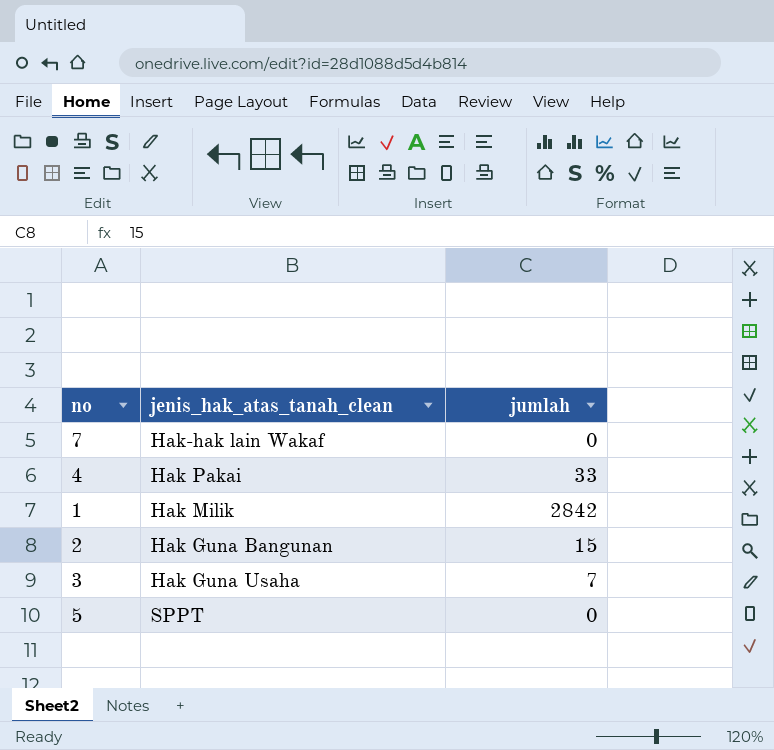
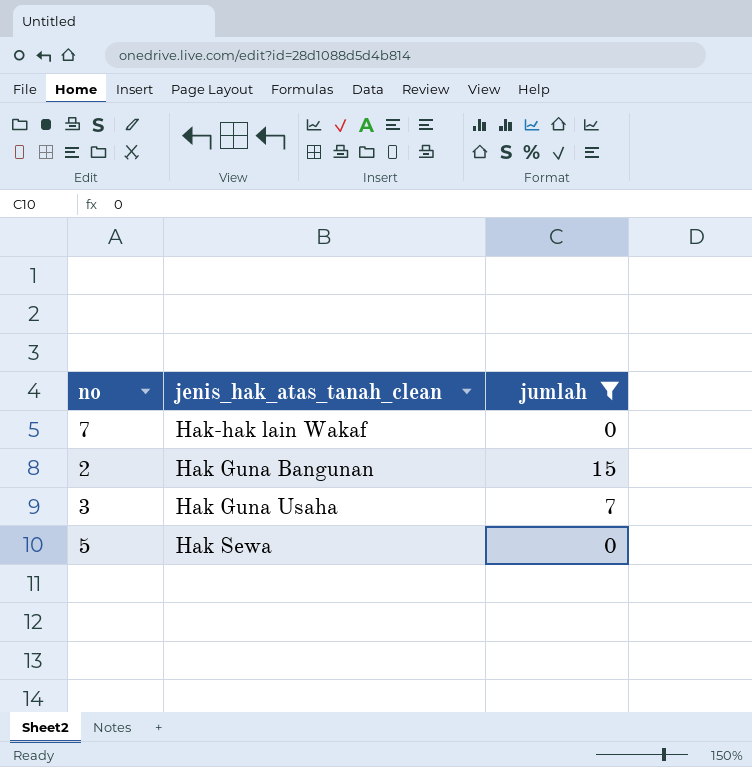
filter: none -> jumlah <= 15
5 | jenis_hak_atas_tanah_clean: SPPT -> Hak Sewa

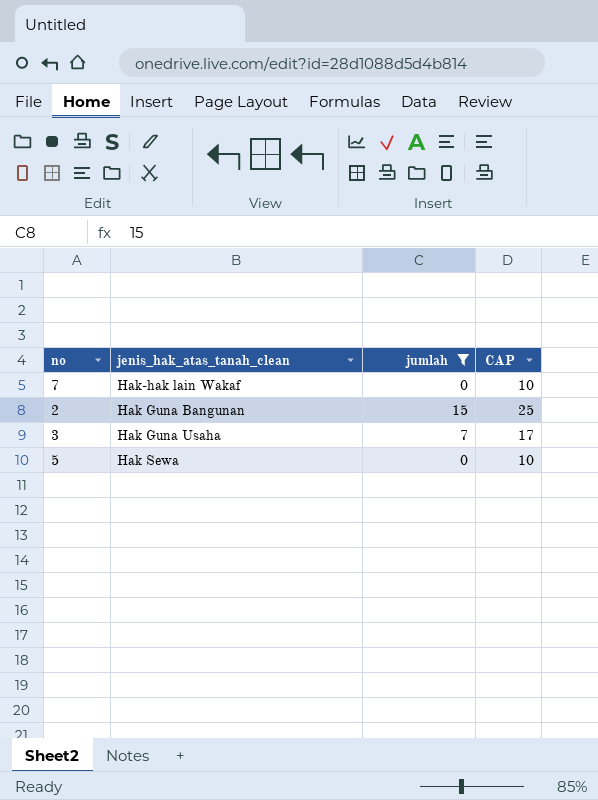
column CAP | formula: none -> [jumlah] + 10

